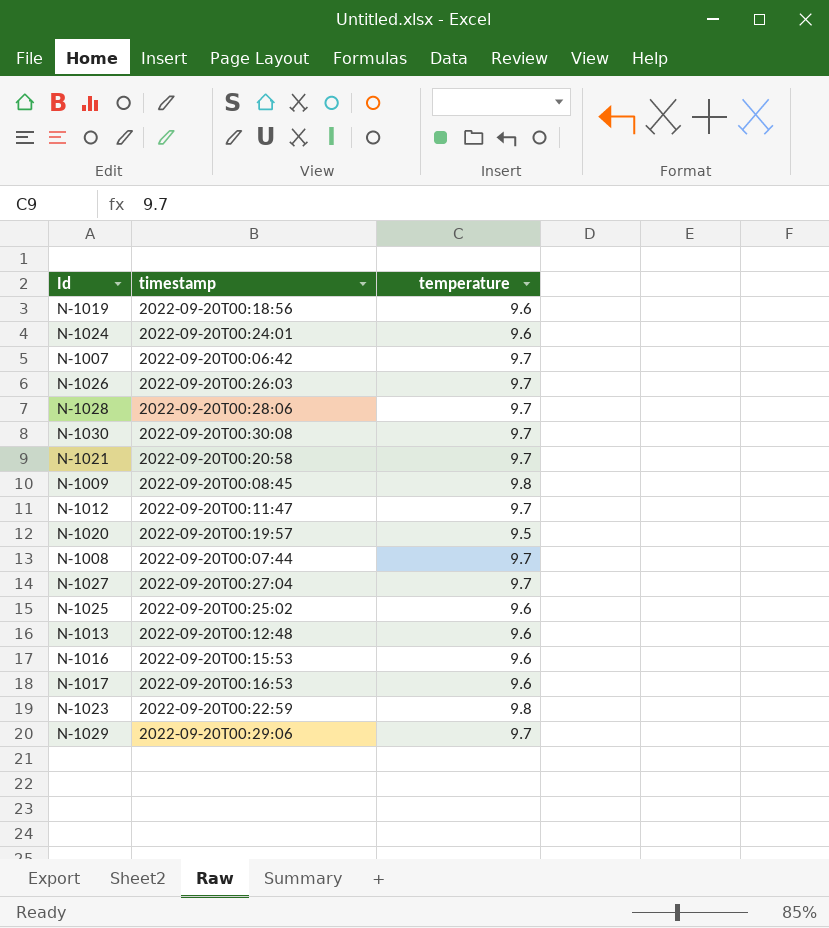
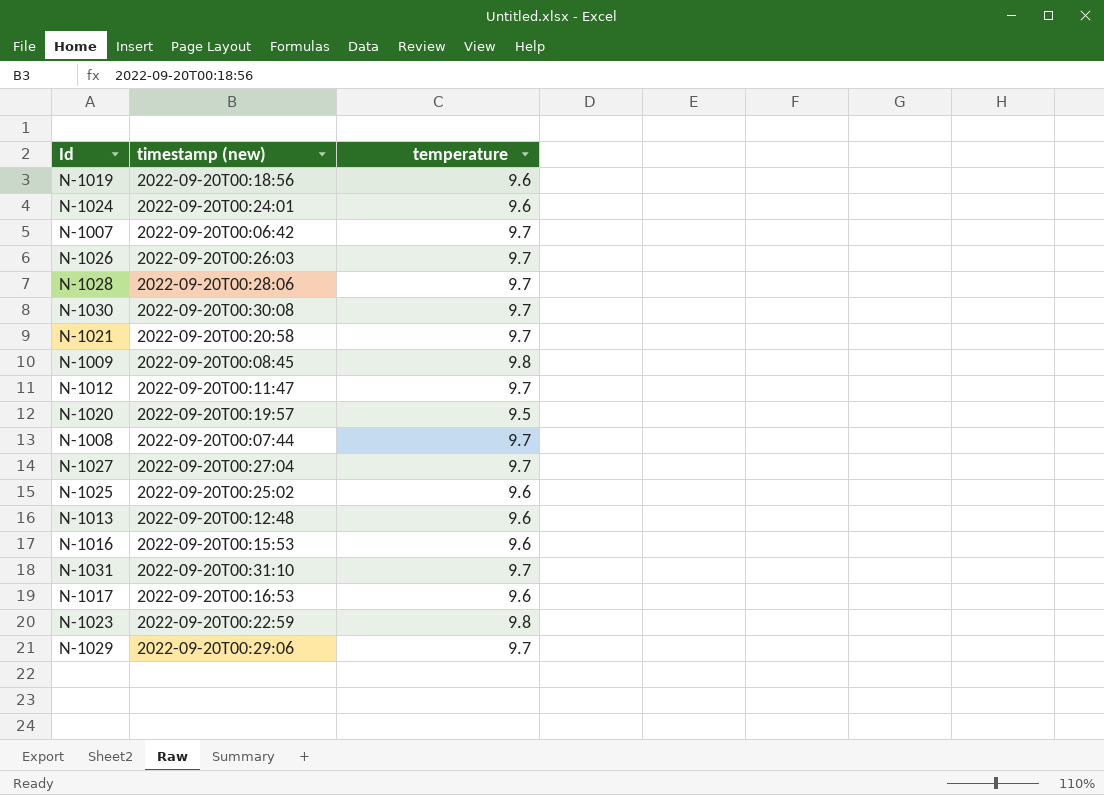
column name: timestamp -> timestamp (new)
row N-1031: none -> 2022-09-20T00:31:10 | 9.7

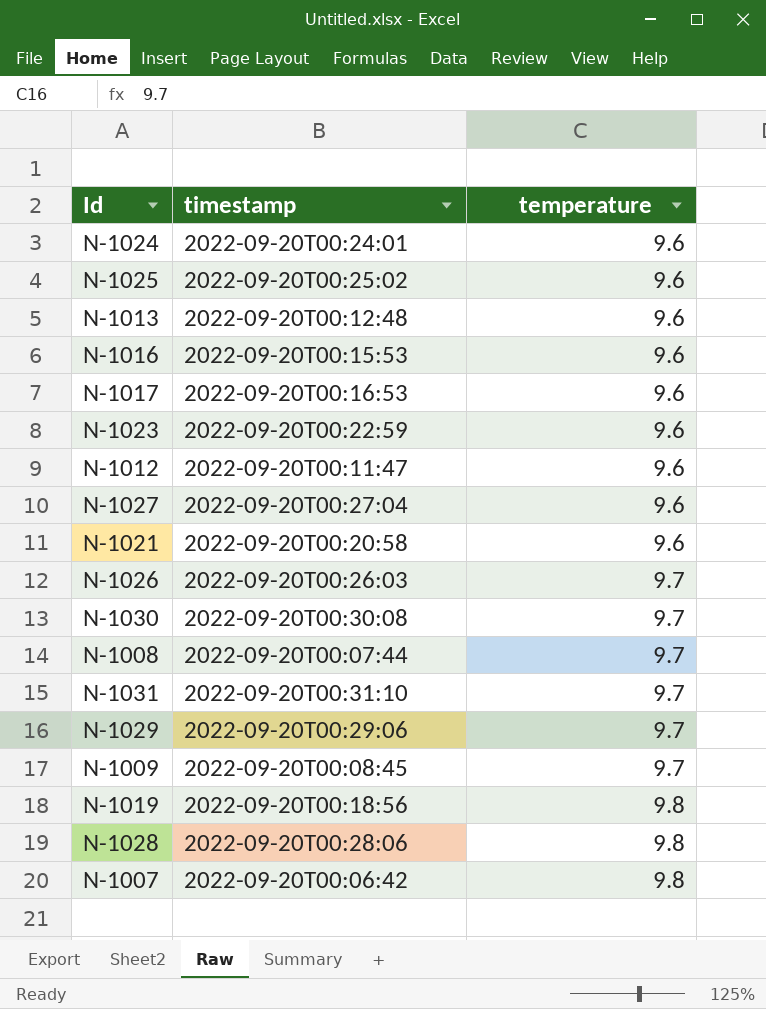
row order: none -> temperature ascending
column name: timestamp (new) -> timestamp
row N-1020: 2022-09-20T00:19:57 | 9.5 -> none
N-1023 | temperature: 9.8 -> 9.6
N-1012 | temperature: 9.7 -> 9.6
N-1027 | temperature: 9.7 -> 9.6
N-1021 | temperature: 9.7 -> 9.6
N-1009 | temperature: 9.8 -> 9.7
N-1019 | temperature: 9.6 -> 9.8
N-1028 | temperature: 9.7 -> 9.8
N-1007 | temperature: 9.7 -> 9.8

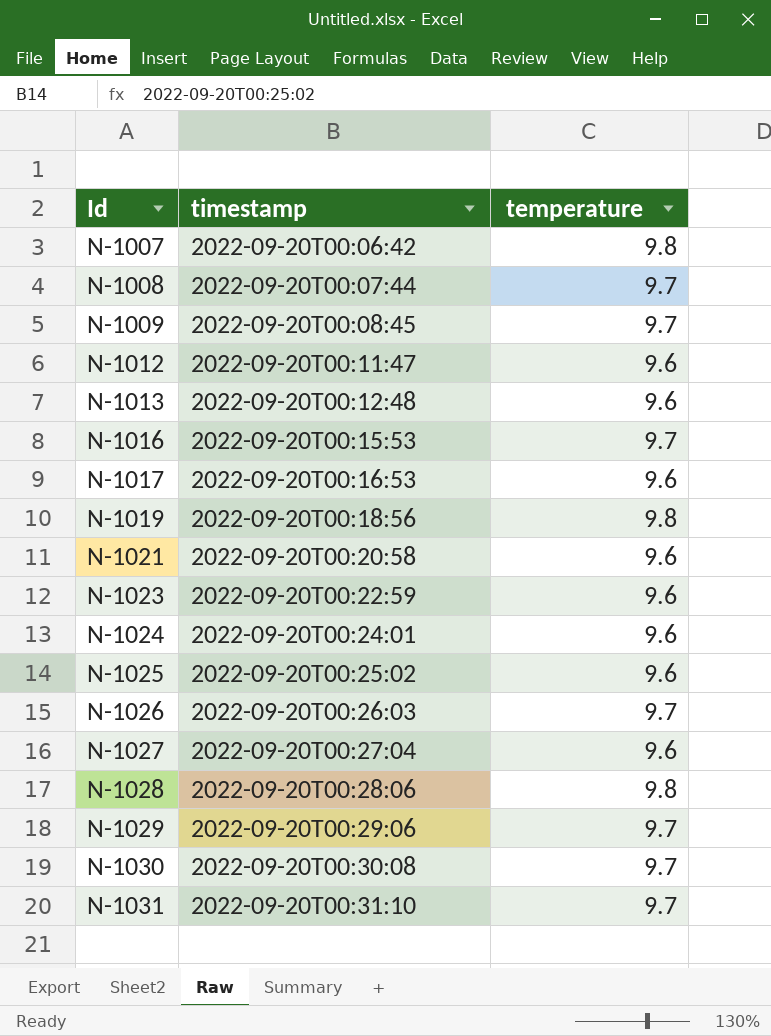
row order: temperature ascending -> Id ascending
N-1016 | temperature: 9.6 -> 9.7

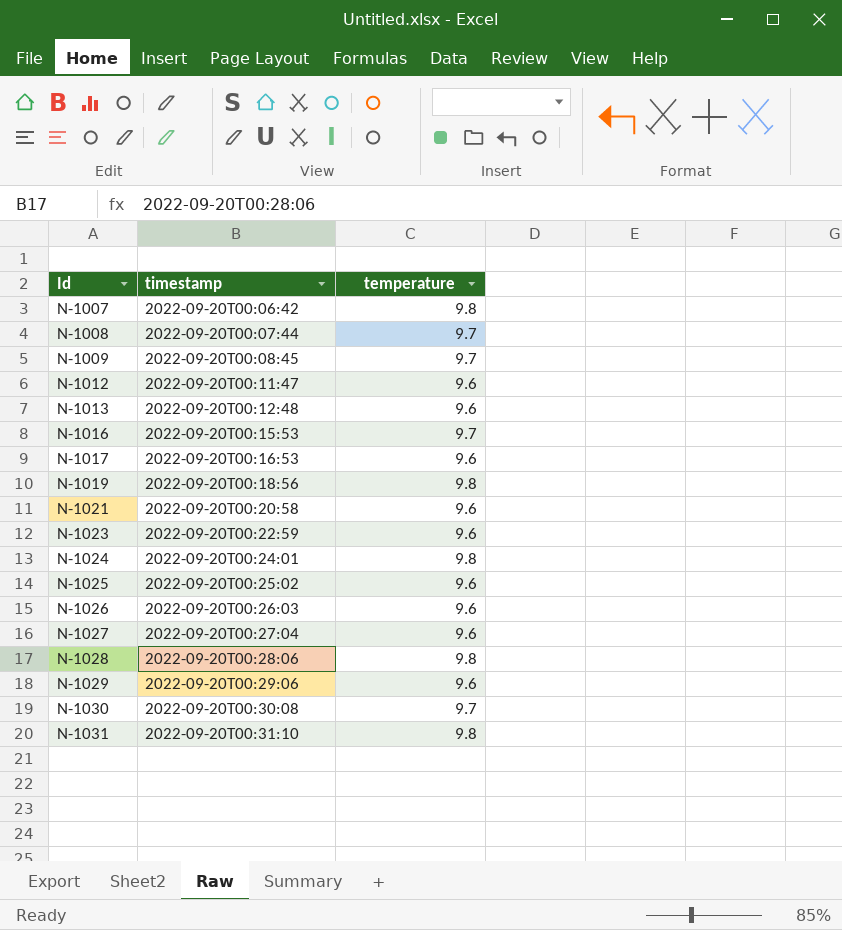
N-1024 | temperature: 9.6 -> 9.8
N-1026 | temperature: 9.7 -> 9.6
N-1029 | temperature: 9.7 -> 9.6
N-1031 | temperature: 9.7 -> 9.8

